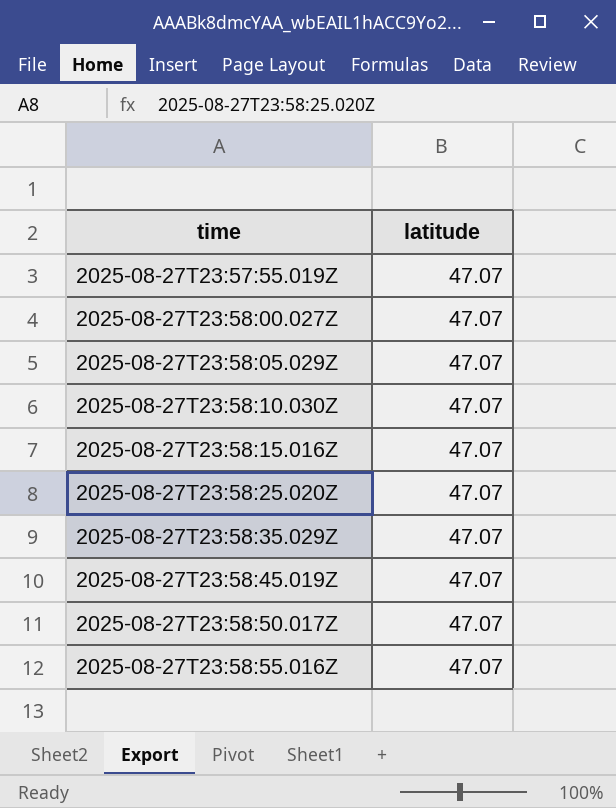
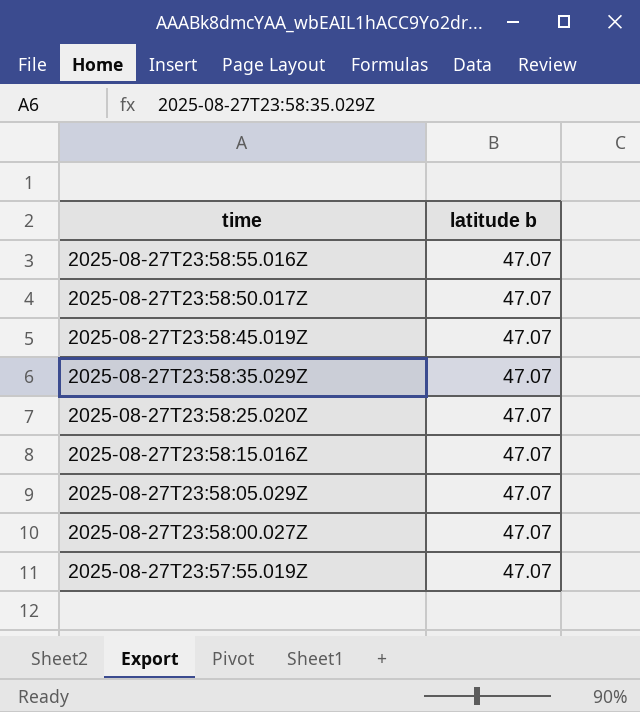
row order: time ascending -> time descending
column name: latitude -> latitude b
row 2025-08-27T23:58:10.030Z: 47.07 -> none

